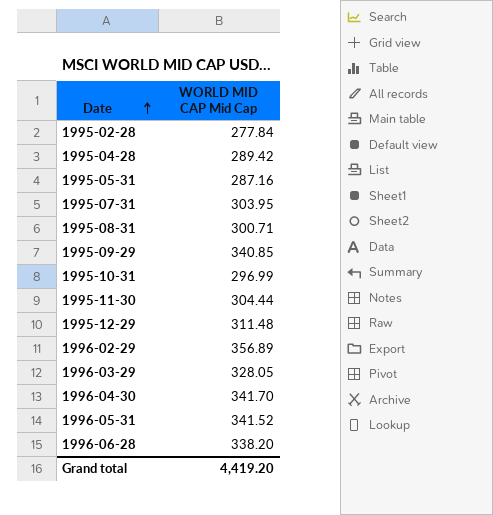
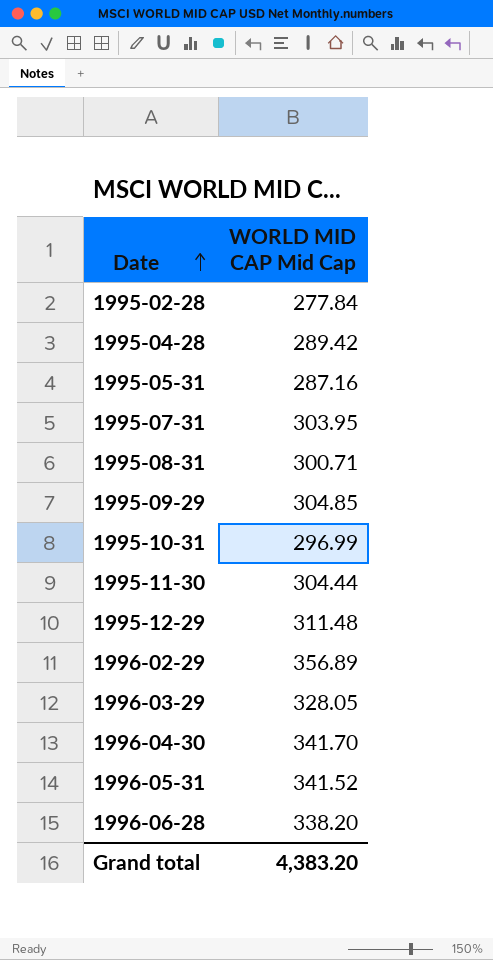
1995-09-29 | WORLD MID CAP Mid Cap: 340.85 -> 304.85
Grand total | WORLD MID CAP Mid Cap: 4,419.20 -> 4,383.20

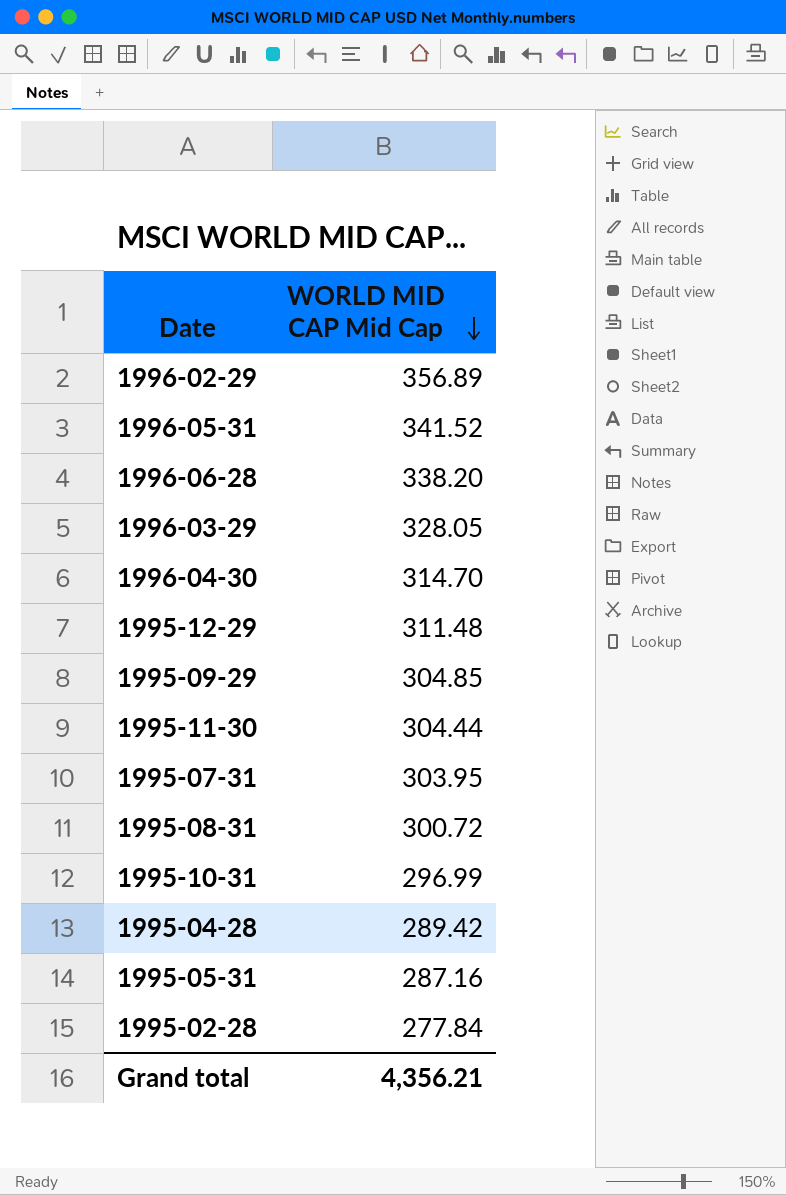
row order: Date ascending -> WORLD MID CAP Mid Cap descending
1996-04-30 | WORLD MID CAP Mid Cap: 341.70 -> 314.70
1995-08-31 | WORLD MID CAP Mid Cap: 300.71 -> 300.72
Grand total | WORLD MID CAP Mid Cap: 4,383.20 -> 4,356.21

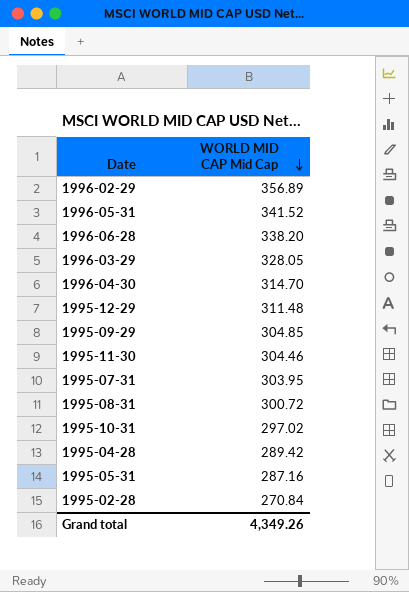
1995-11-30 | WORLD MID CAP Mid Cap: 304.44 -> 304.46
1995-10-31 | WORLD MID CAP Mid Cap: 296.99 -> 297.02
1995-02-28 | WORLD MID CAP Mid Cap: 277.84 -> 270.84
Grand total | WORLD MID CAP Mid Cap: 4,356.21 -> 4,349.26

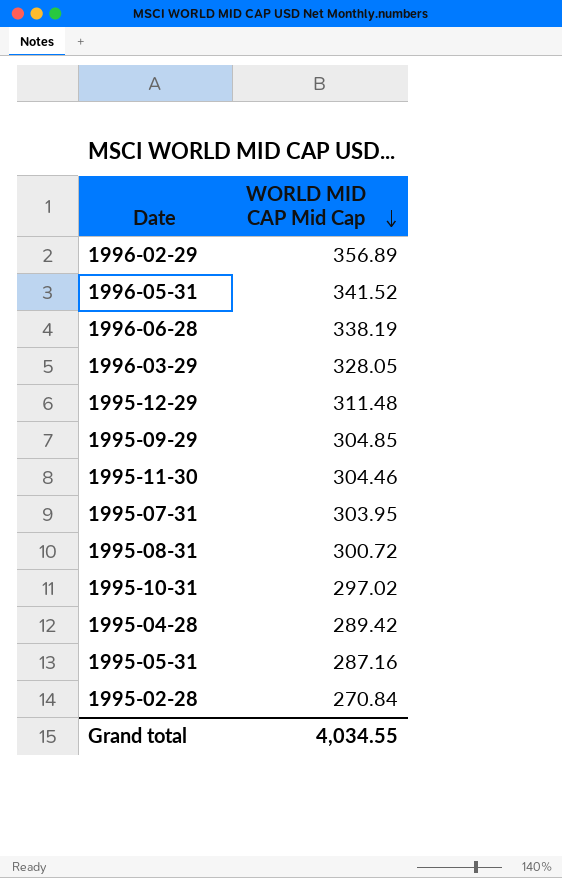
row 1996-04-30: 314.70 -> none
1996-06-28 | WORLD MID CAP Mid Cap: 338.20 -> 338.19
Grand total | WORLD MID CAP Mid Cap: 4,349.26 -> 4,034.55

